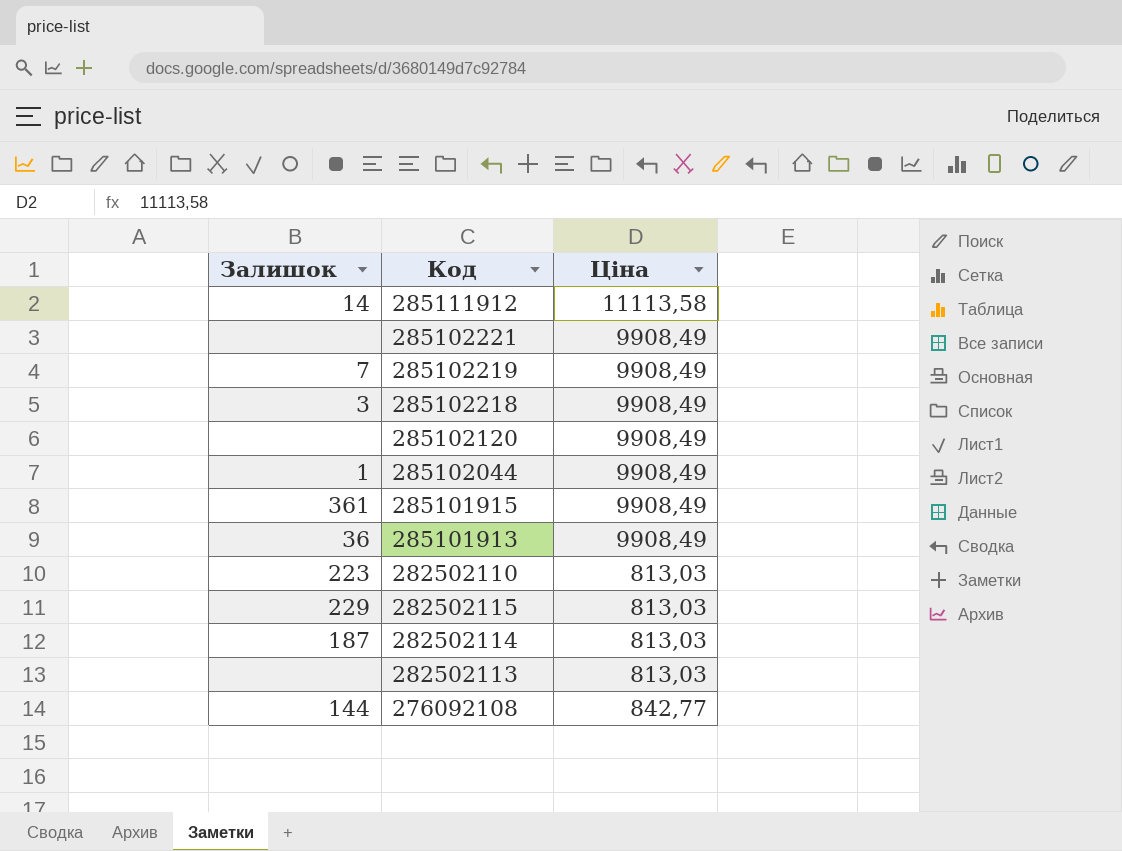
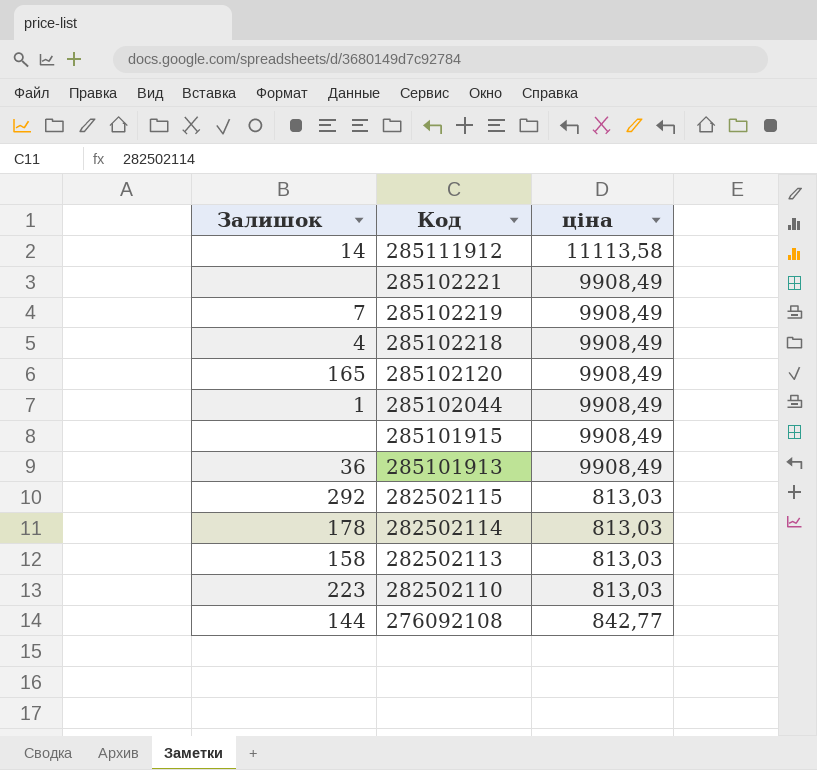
row order: none -> Код descending
column name: Ціна -> ціна
285102218 | Залишок: 3 -> 4
285102120 | Залишок: none -> 165
285101915 | Залишок: 361 -> none
282502115 | Залишок: 229 -> 292
282502114 | Залишок: 187 -> 178
282502113 | Залишок: none -> 158

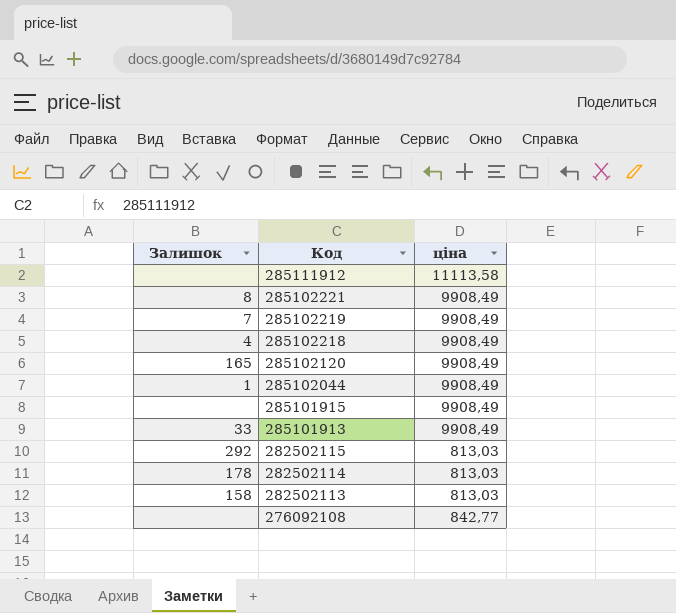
row 282502110: 223 | 813,03 -> none
285111912 | Залишок: 14 -> none
285102221 | Залишок: none -> 8
285101913 | Залишок: 36 -> 33
276092108 | Залишок: 144 -> none

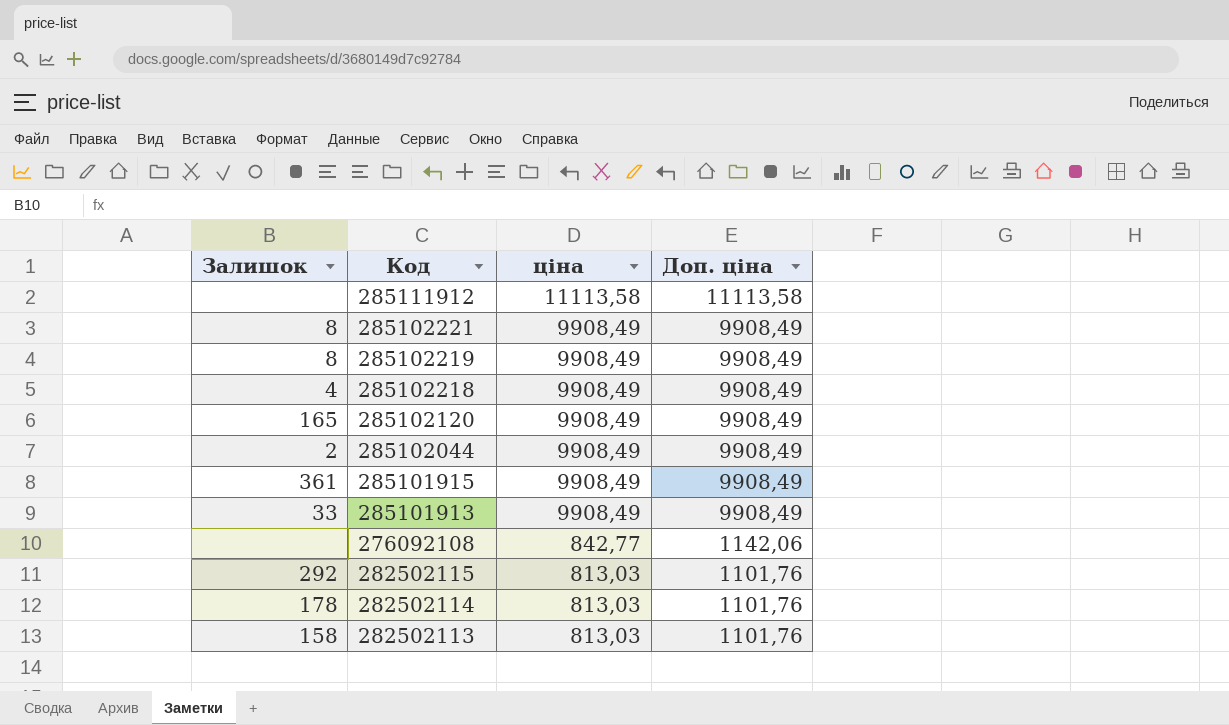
row order: Код descending -> ціна descending
column Доп. ціна | position: none -> 4
285102219 | Залишок: 7 -> 8
285102044 | Залишок: 1 -> 2
285101915 | Залишок: none -> 361

